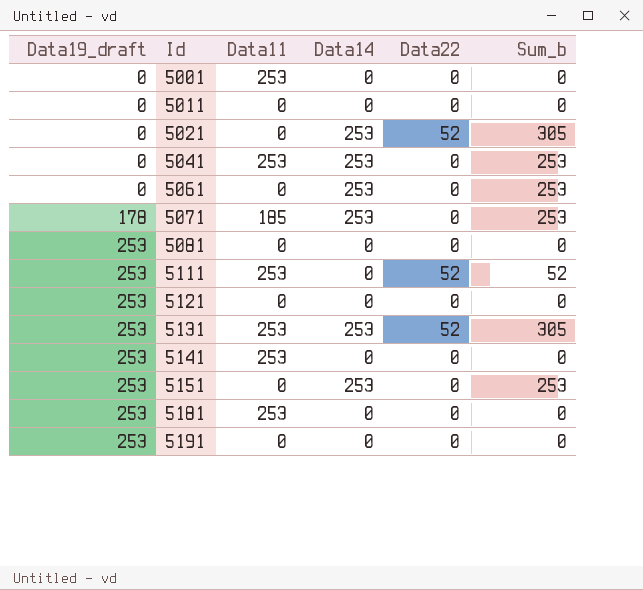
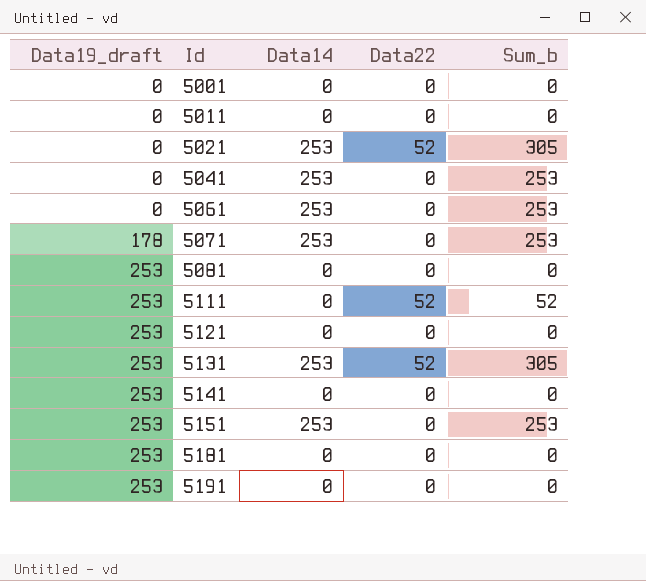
column Data11 | position: 3 -> none

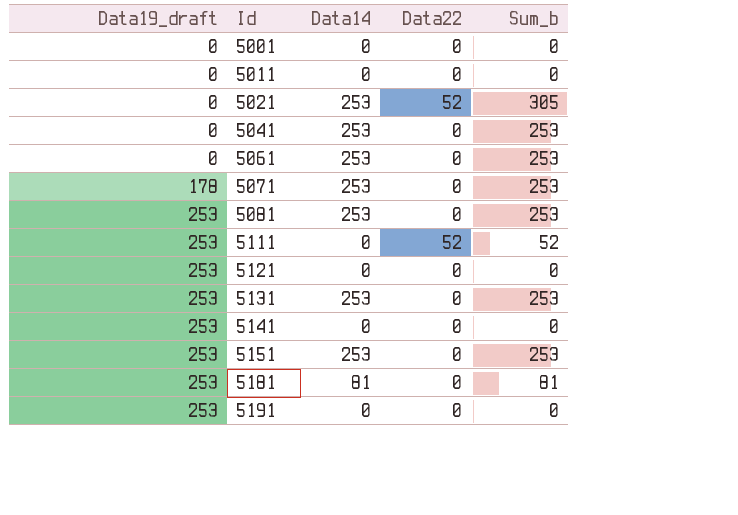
5081 | Data14: 0 -> 253
5081 | Sum_b: 0 -> 253
5131 | Data22: 52 -> 0
5131 | Sum_b: 305 -> 253
5181 | Data14: 0 -> 81
5181 | Sum_b: 0 -> 81

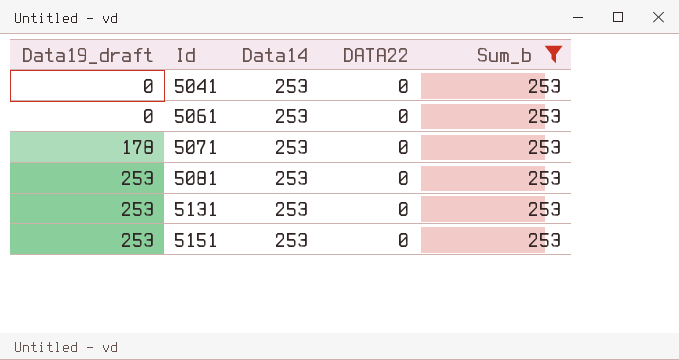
filter: none -> Sum_b = 253
column name: Data22 -> DATA22

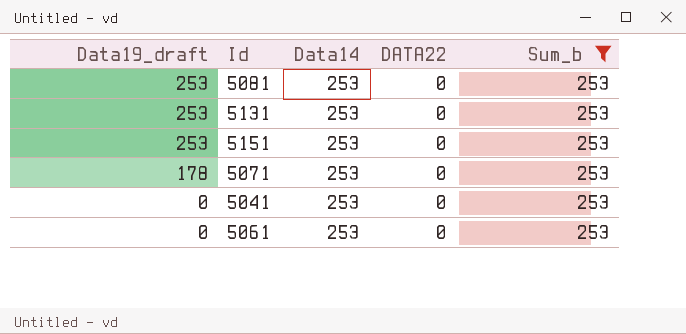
row order: Data19_draft ascending -> Data19_draft descending

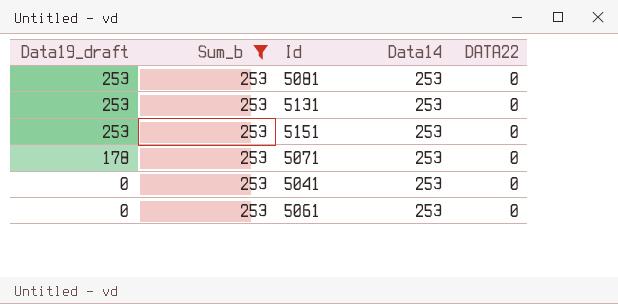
column Sum_b | position: 5 -> 2

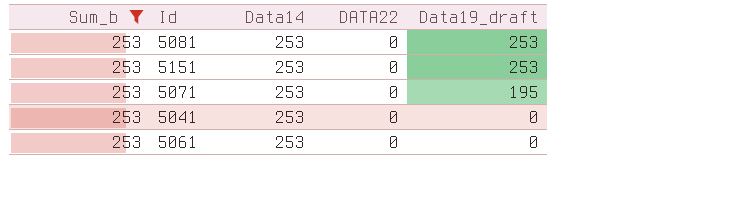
column Data19_draft | position: 1 -> 5
row 5131: 253 | 253 | 253 | 0 -> none
5071 | Data19_draft: 178 -> 195

